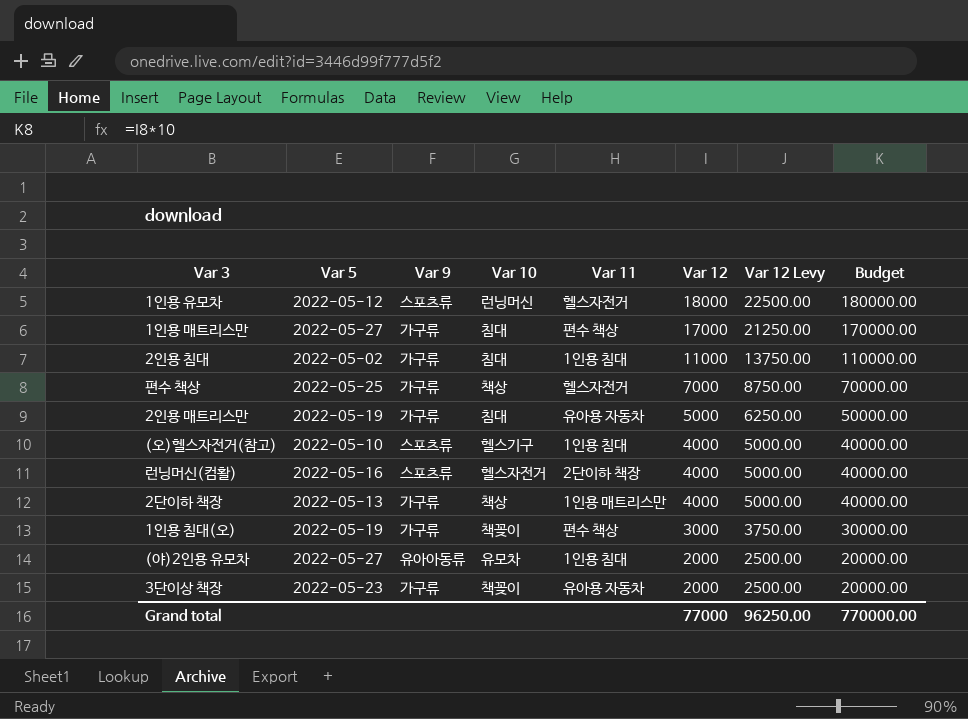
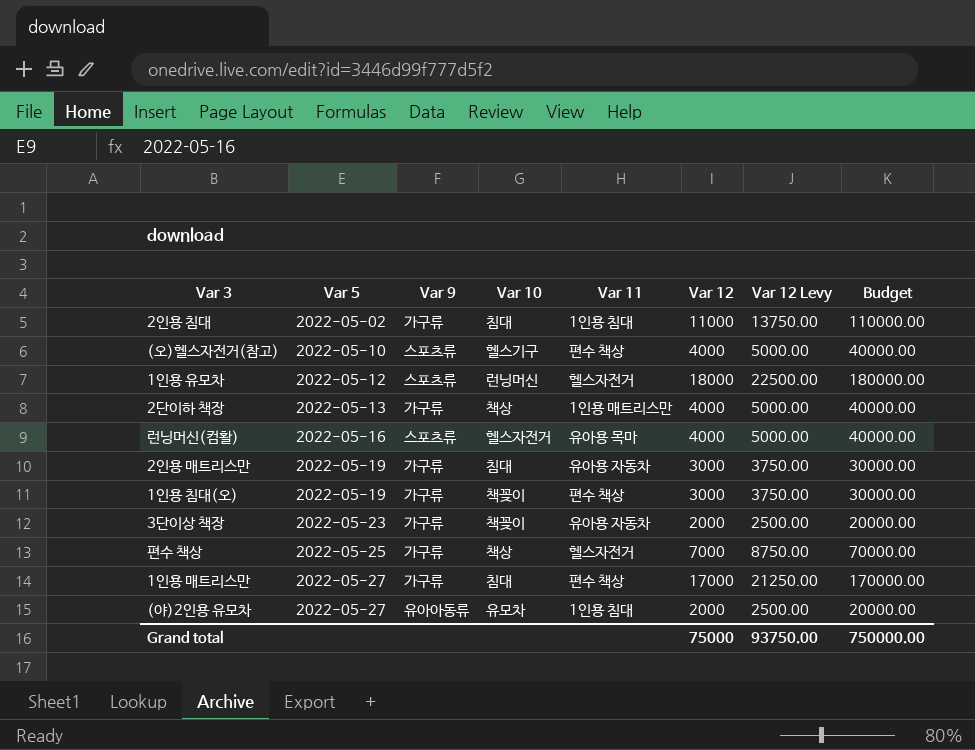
row order: Var 12 descending -> Var 5 ascending
(오)헬스자전거(참고) | Var 11: 1인용 침대 -> 편수 책상
런닝머신(컴활) | Var 11: 2단이하 책장 -> 유아용 목마
2인용 매트리스만 | Var 12: 5000 -> 3000
2인용 매트리스만 | Var 12 Levy: 6250.00 -> 3750.00
2인용 매트리스만 | Budget: 50000.00 -> 30000.00
Grand total | Var 12: 77000 -> 75000
Grand total | Var 12 Levy: 96250.00 -> 93750.00
Grand total | Budget: 770000.00 -> 750000.00

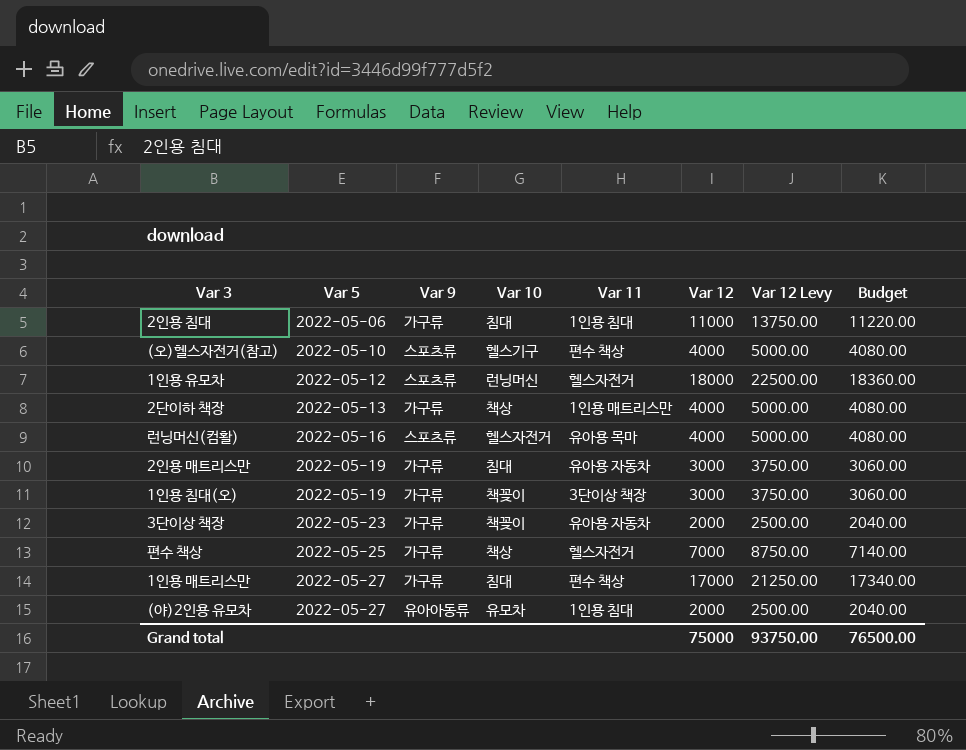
column Budget | formula: [Var 12] * 10 -> [Var 12] * 1.02
2인용 침대 | Var 5: 2022-05-02 -> 2022-05-06
1인용 침대(오) | Var 11: 편수 책상 -> 3단이상 책장
Grand total | Budget: 750000.00 -> 76500.00

